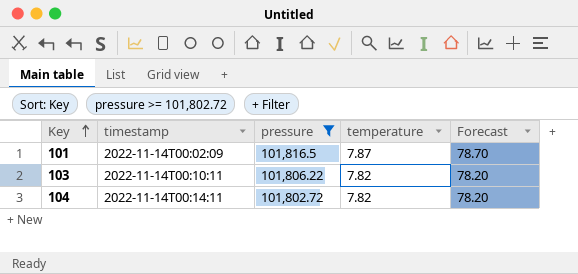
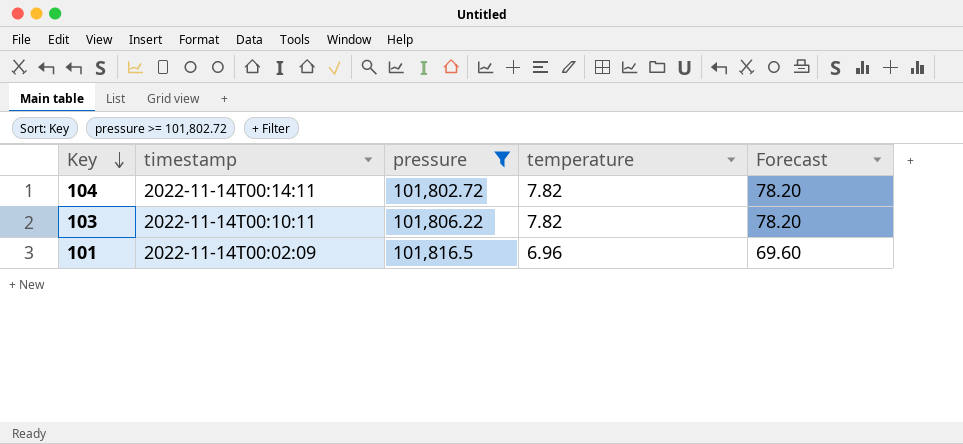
row order: Key ascending -> Key descending
101 | temperature: 7.87 -> 6.96
101 | Forecast: 78.70 -> 69.60

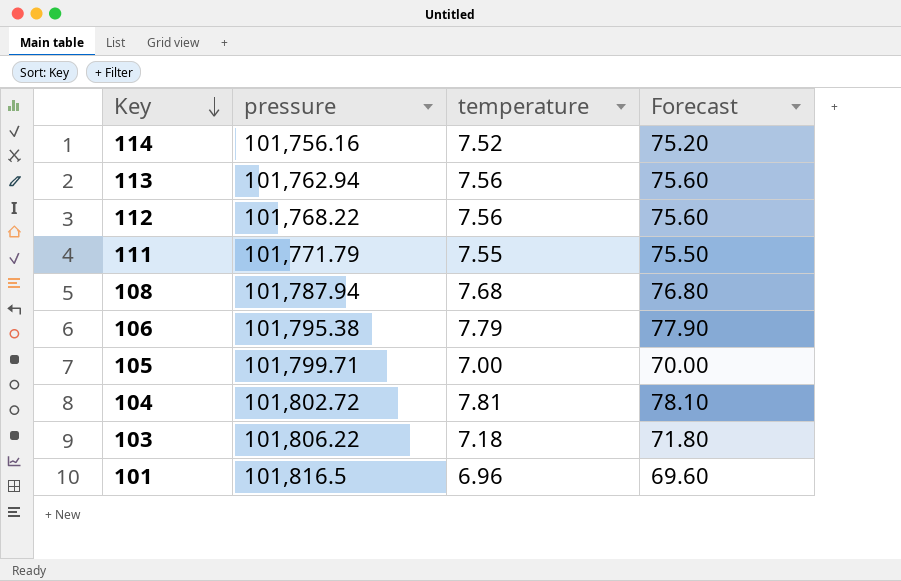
filter: pressure >= 101,802.72 -> none
column timestamp | position: 2 -> none
104 | temperature: 7.82 -> 7.81
104 | Forecast: 78.20 -> 78.10
103 | temperature: 7.82 -> 7.18
103 | Forecast: 78.20 -> 71.80

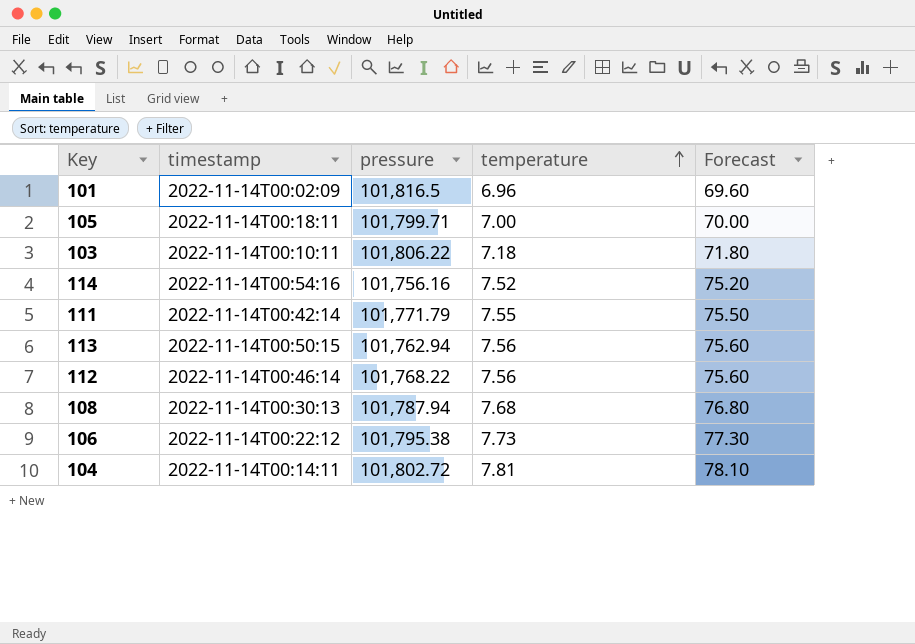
row order: Key descending -> temperature ascending
column timestamp | position: none -> 2
106 | temperature: 7.79 -> 7.73
106 | Forecast: 77.90 -> 77.30

